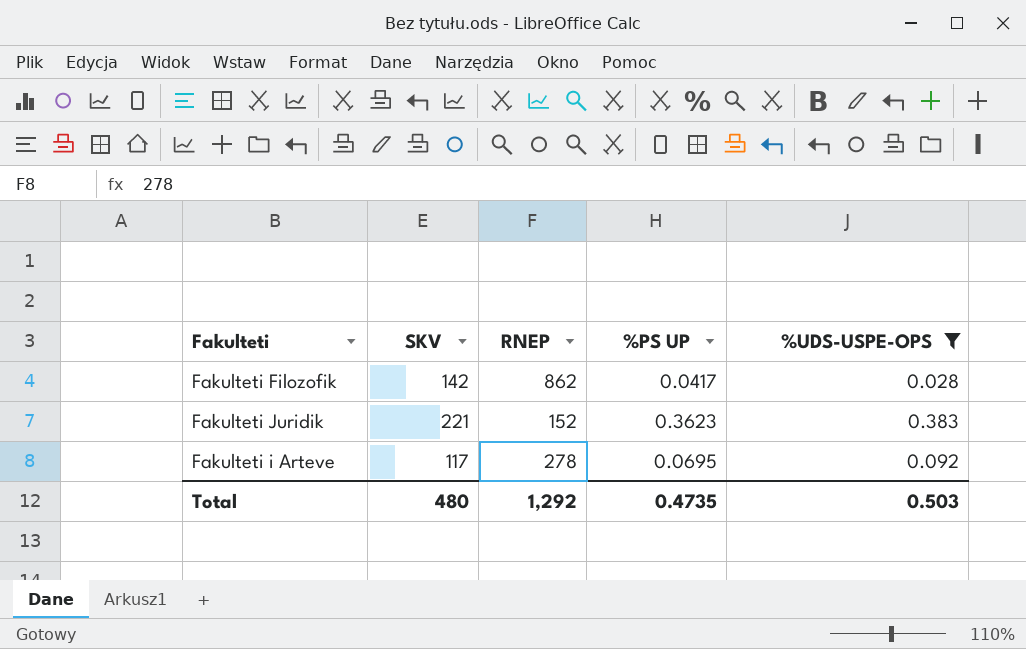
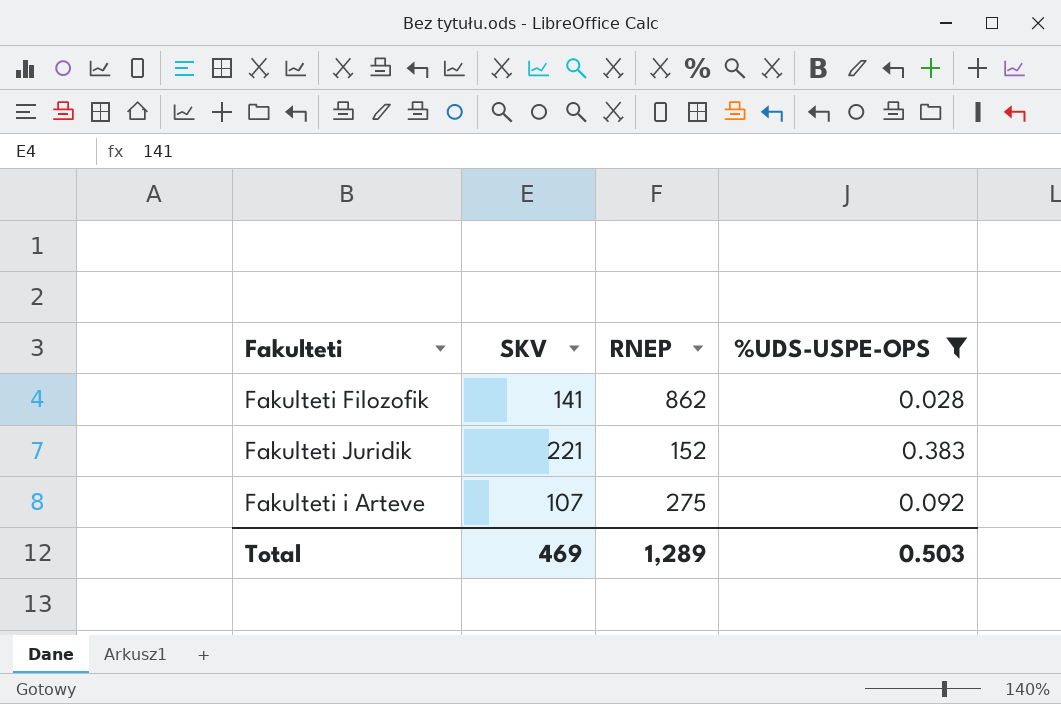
column %PS UP | position: 4 -> none
Fakulteti Filozofik | SKV: 142 -> 141
Fakulteti i Arteve | SKV: 117 -> 107
Fakulteti i Arteve | RNEP: 278 -> 275
Total | SKV: 480 -> 469
Total | RNEP: 1,292 -> 1,289

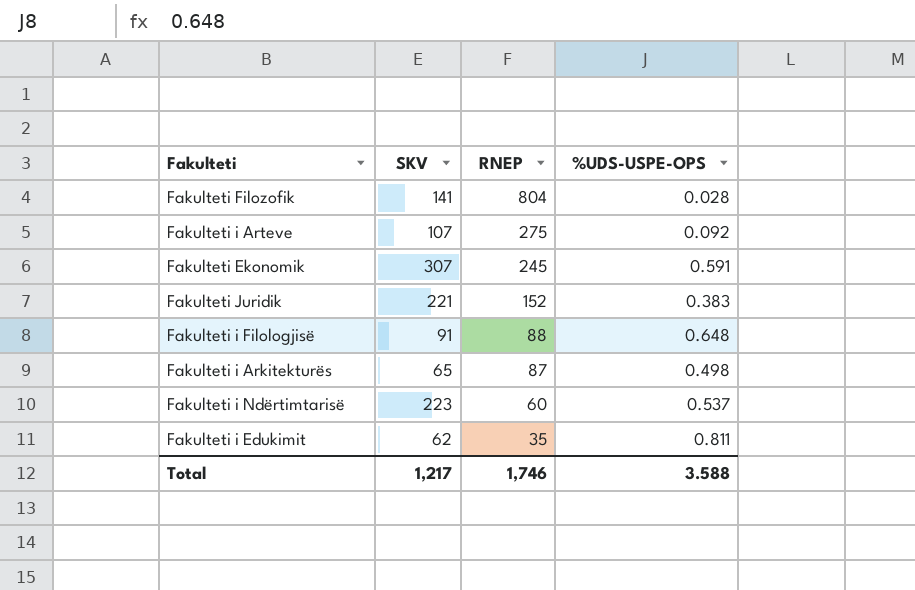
filter: %UDS-USPE-OPS <= 0.383 -> none
row order: none -> RNEP descending
Fakulteti Filozofik | RNEP: 862 -> 804
Total | SKV: 469 -> 1,217
Total | RNEP: 1,289 -> 1,746
Total | %UDS-USPE-OPS: 0.503 -> 3.588

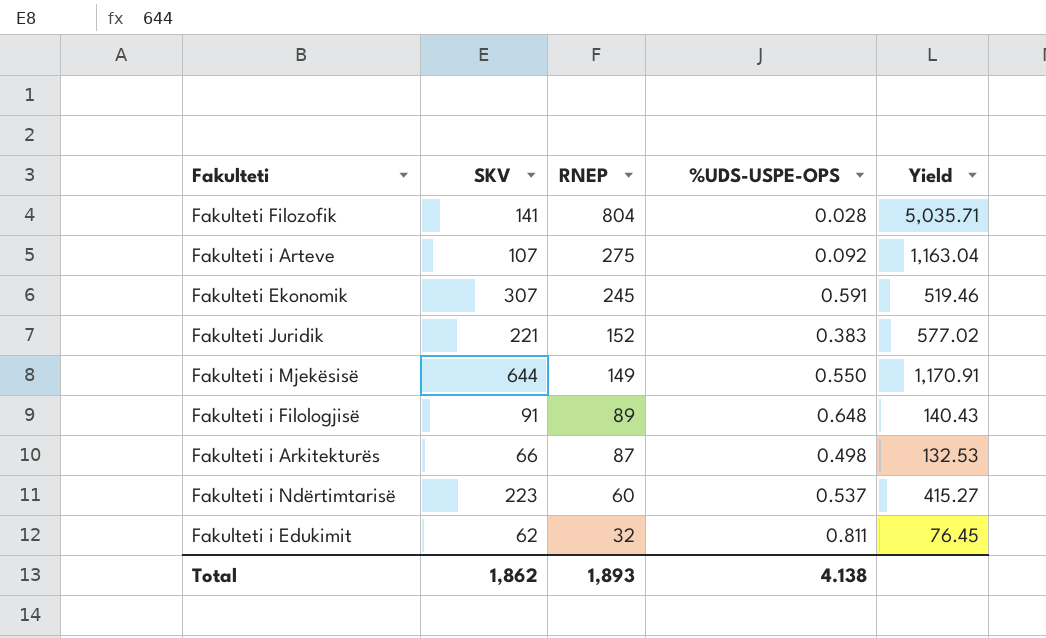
column Yield | formula: none -> [SKV] / [%UDS-USPE-OPS]
row Fakulteti i Mjekësisë: none -> 644 | 149 | 0.550 | 1,170.91
Fakulteti i Filologjisë | RNEP: 88 -> 89
Fakulteti i Arkitekturës | SKV: 65 -> 66
Fakulteti i Edukimit | RNEP: 35 -> 32
Total | SKV: 1,217 -> 1,862
Total | RNEP: 1,746 -> 1,893
Total | %UDS-USPE-OPS: 3.588 -> 4.138

